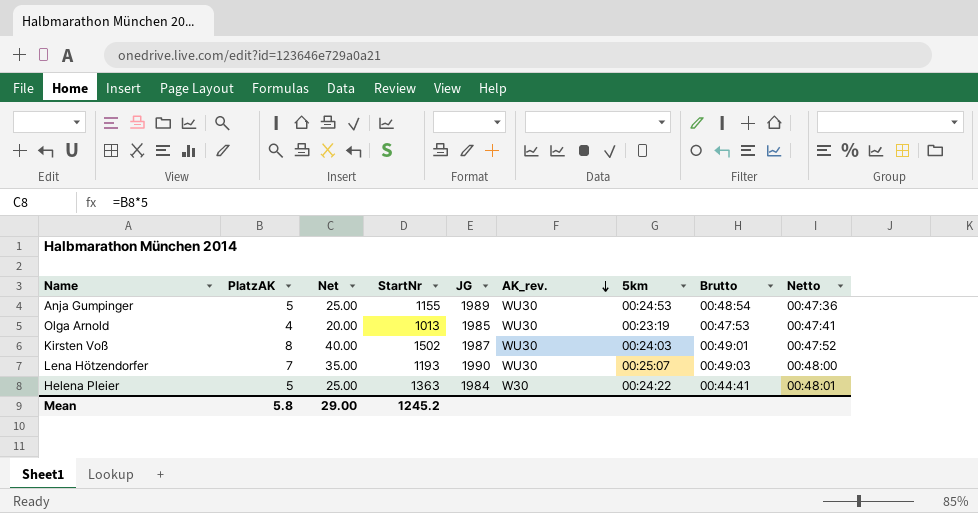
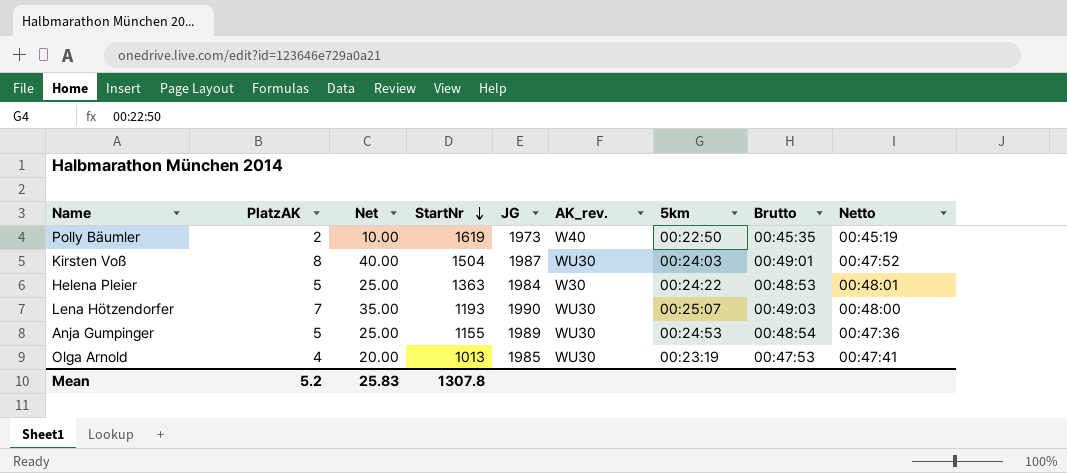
row order: AK_rev. descending -> StartNr descending
row Polly Bäumler: none -> 2 | 10.00 | 1619 | 1973 | W40 | 00:22:50 | 00:45:35 | 00:45:19
Kirsten Voß | StartNr: 1502 -> 1504
Helena Pleier | Brutto: 00:44:41 -> 00:48:53
Mean | PlatzAK: 5.8 -> 5.2
Mean | Net: 29.00 -> 25.83
Mean | StartNr: 1245.2 -> 1307.8

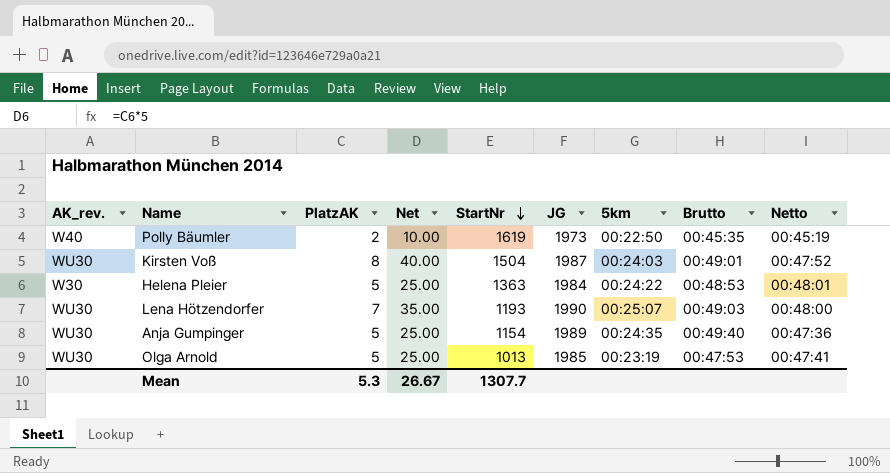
column AK_rev. | position: 6 -> 1
Anja Gumpinger | StartNr: 1155 -> 1154
Anja Gumpinger | 5km: 00:24:53 -> 00:24:35
Anja Gumpinger | Brutto: 00:48:54 -> 00:49:40
Olga Arnold | PlatzAK: 4 -> 5
Olga Arnold | Net: 20.00 -> 25.00
Mean | PlatzAK: 5.2 -> 5.3
Mean | Net: 25.83 -> 26.67
Mean | StartNr: 1307.8 -> 1307.7

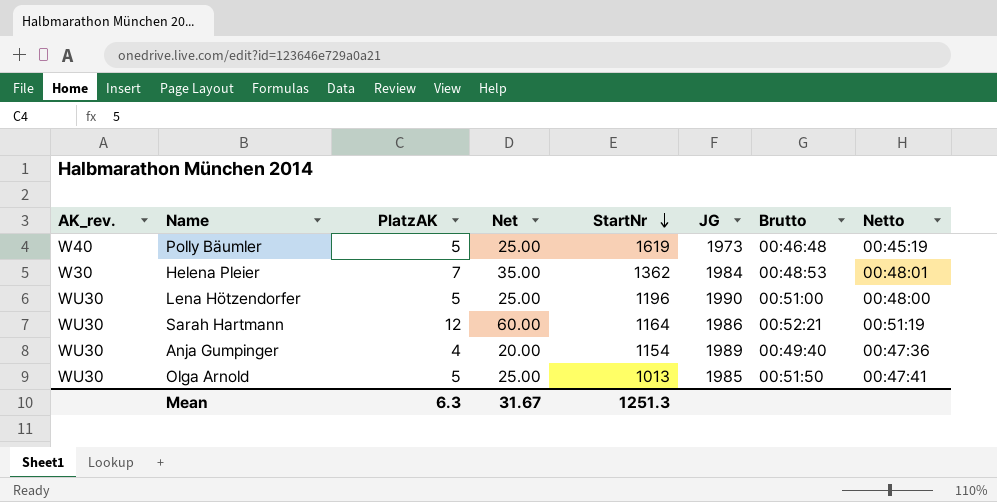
column 5km | position: 7 -> none
row Kirsten Voß: WU30 | 8 | 40.00 | 1504 | 1987 | 00:24:03 | 00:49:01 | 00:47:52 -> none
Polly Bäumler | PlatzAK: 2 -> 5
Polly Bäumler | Net: 10.00 -> 25.00
Polly Bäumler | Brutto: 00:45:35 -> 00:46:48
Helena Pleier | PlatzAK: 5 -> 7
Helena Pleier | Net: 25.00 -> 35.00
Helena Pleier | StartNr: 1363 -> 1362
Lena Hötzendorfer | PlatzAK: 7 -> 5
Lena Hötzendorfer | Net: 35.00 -> 25.00
Lena Hötzendorfer | StartNr: 1193 -> 1196
Lena Hötzendorfer | Brutto: 00:49:03 -> 00:51:00
row Sarah Hartmann: none -> WU30 | 12 | 60.00 | 1164 | 1986 | 00:52:21 | 00:51:19
Anja Gumpinger | PlatzAK: 5 -> 4
Anja Gumpinger | Net: 25.00 -> 20.00
Olga Arnold | Brutto: 00:47:53 -> 00:51:50
Mean | PlatzAK: 5.3 -> 6.3
Mean | Net: 26.67 -> 31.67
Mean | StartNr: 1307.7 -> 1251.3

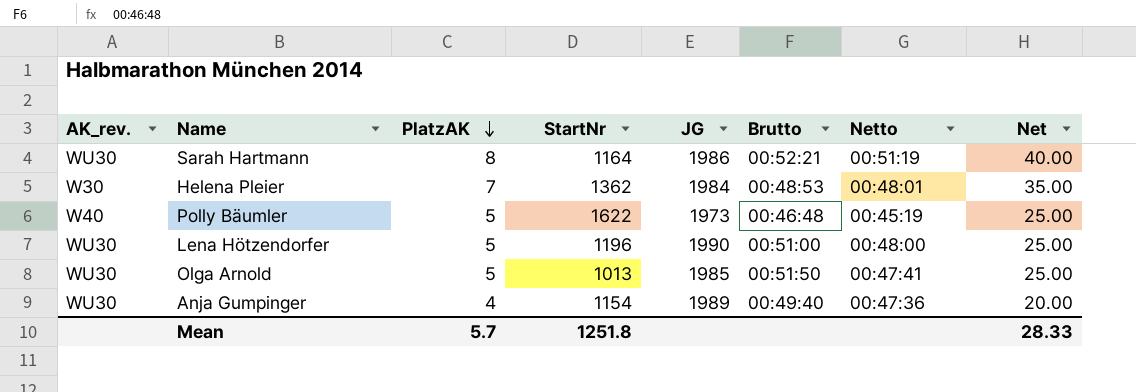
row order: StartNr descending -> PlatzAK descending
column Net | position: 4 -> 8
Sarah Hartmann | PlatzAK: 12 -> 8
Sarah Hartmann | Net: 60.00 -> 40.00
Polly Bäumler | StartNr: 1619 -> 1622
Mean | PlatzAK: 6.3 -> 5.7
Mean | StartNr: 1251.3 -> 1251.8
Mean | Net: 31.67 -> 28.33

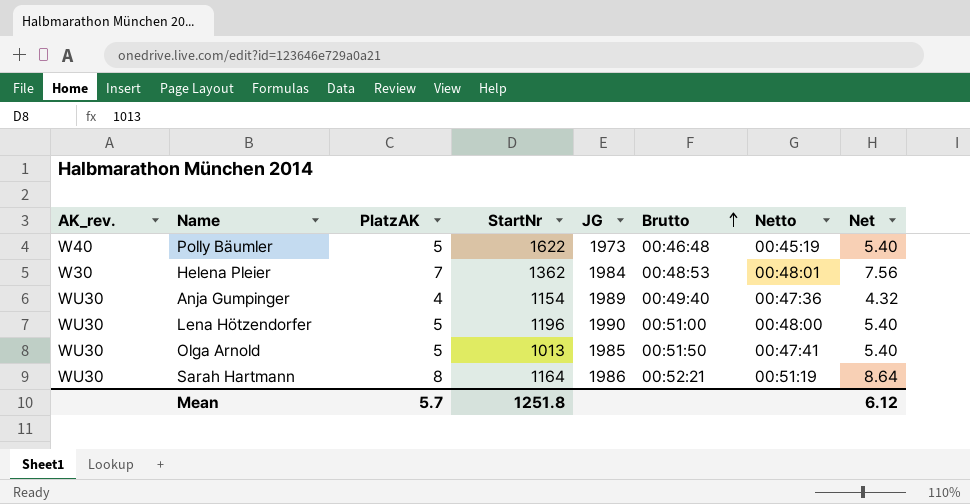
row order: PlatzAK descending -> Brutto ascending
column Net | formula: [PlatzAK] * 5 -> [PlatzAK] * 1.08
Mean | Net: 28.33 -> 6.12

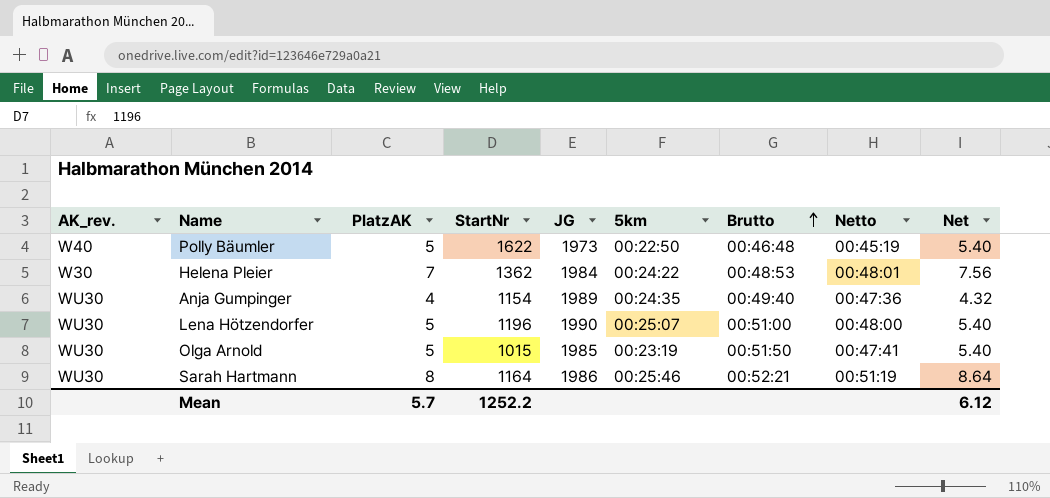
column 5km | position: none -> 6
Olga Arnold | StartNr: 1013 -> 1015
Mean | StartNr: 1251.8 -> 1252.2

